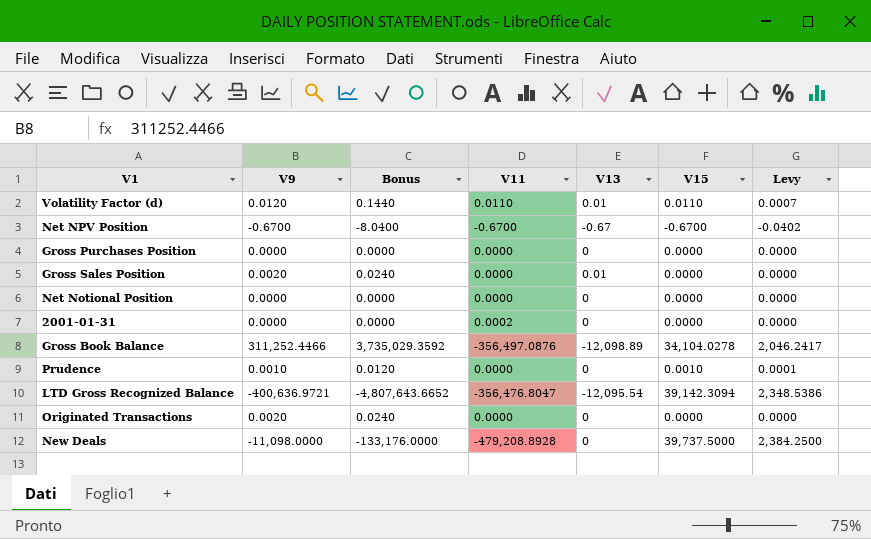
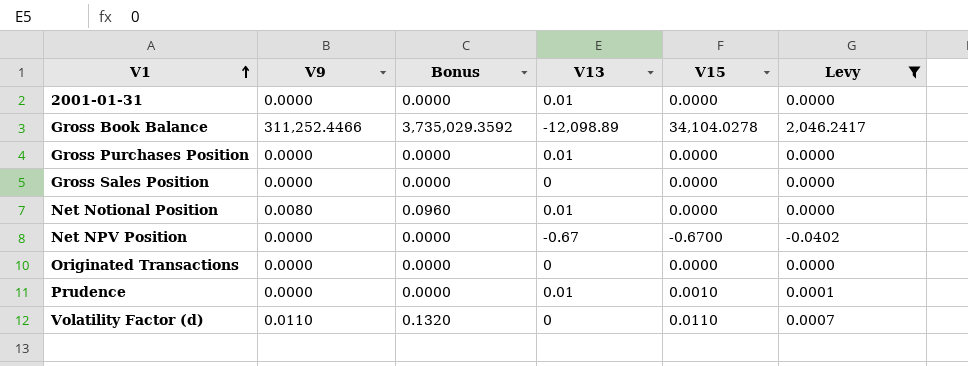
filter: none -> Levy <= 2,046.2417
row order: none -> V1 ascending
column V11 | position: 4 -> none
2001-01-31 | V13: 0 -> 0.01
Gross Purchases Position | V13: 0 -> 0.01
Gross Sales Position | V9: 0.0020 -> 0.0000
Gross Sales Position | Bonus: 0.0240 -> 0.0000
Gross Sales Position | V13: 0.01 -> 0
Net Notional Position | V9: 0.0000 -> 0.0080
Net Notional Position | Bonus: 0.0000 -> 0.0960
Net Notional Position | V13: 0 -> 0.01
Net NPV Position | V9: -0.6700 -> 0.0000
Net NPV Position | Bonus: -8.0400 -> 0.0000
Originated Transactions | V9: 0.0020 -> 0.0000
Originated Transactions | Bonus: 0.0240 -> 0.0000
Prudence | V9: 0.0010 -> 0.0000
Prudence | Bonus: 0.0120 -> 0.0000
Prudence | V13: 0 -> 0.01
Volatility Factor (d) | V9: 0.0120 -> 0.0110
Volatility Factor (d) | Bonus: 0.1440 -> 0.1320
Volatility Factor (d) | V13: 0.01 -> 0

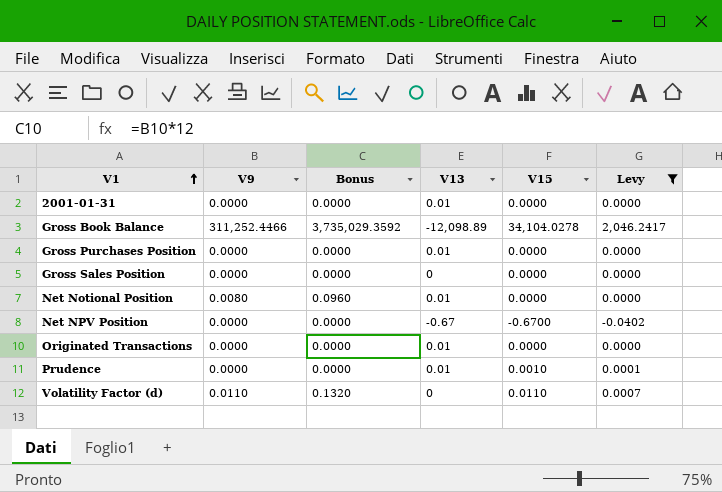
Originated Transactions | V13: 0 -> 0.01

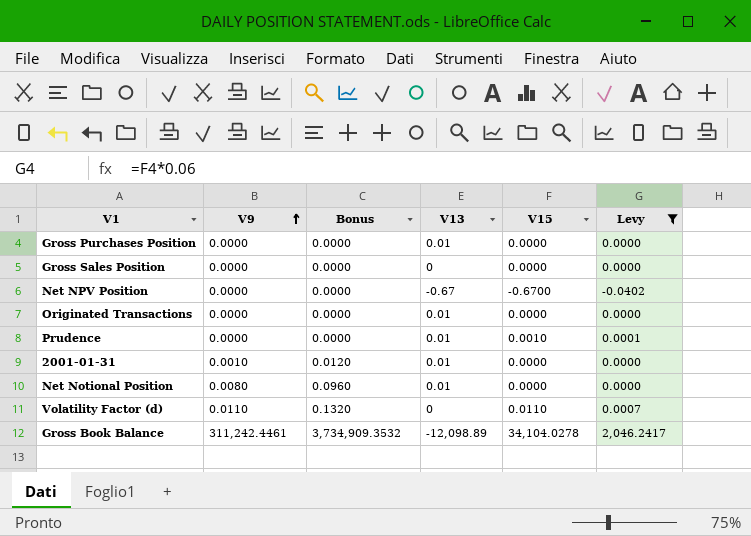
row order: V1 ascending -> V9 ascending
2001-01-31 | V9: 0.0000 -> 0.0010
2001-01-31 | Bonus: 0.0000 -> 0.0120
Gross Book Balance | V9: 311,252.4466 -> 311,242.4461
Gross Book Balance | Bonus: 3,735,029.3592 -> 3,734,909.3532

